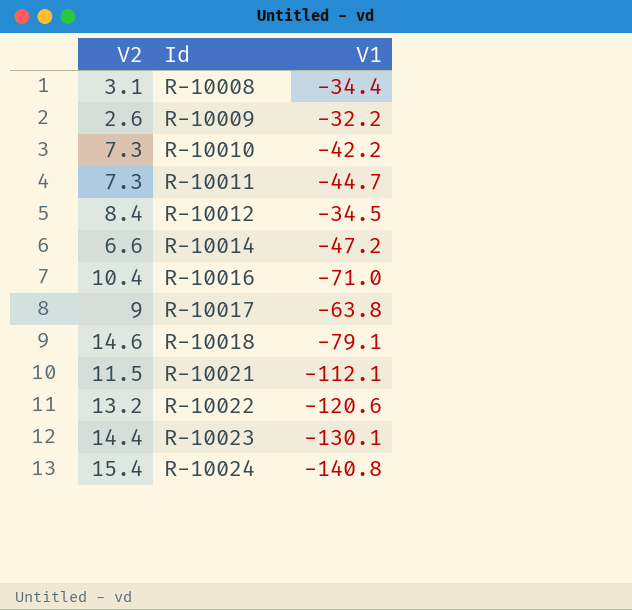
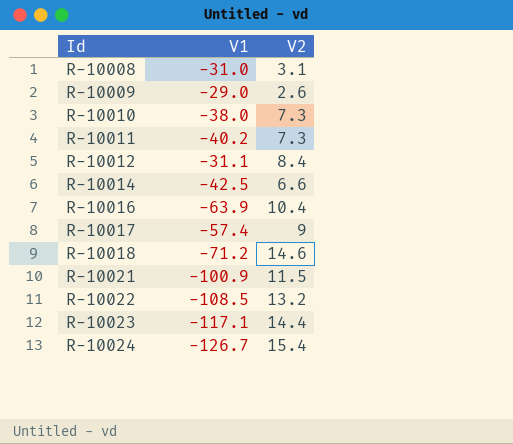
column V2 | position: 1 -> 3
R-10008 | V1: -34.4 -> -31.0
R-10009 | V1: -32.2 -> -29.0
R-10010 | V1: -42.2 -> -38.0
R-10011 | V1: -44.7 -> -40.2
R-10012 | V1: -34.5 -> -31.1
R-10014 | V1: -47.2 -> -42.5
R-10016 | V1: -71.0 -> -63.9
R-10017 | V1: -63.8 -> -57.4
R-10018 | V1: -79.1 -> -71.2
R-10021 | V1: -112.1 -> -100.9
R-10022 | V1: -120.6 -> -108.5
R-10023 | V1: -130.1 -> -117.1
R-10024 | V1: -140.8 -> -126.7

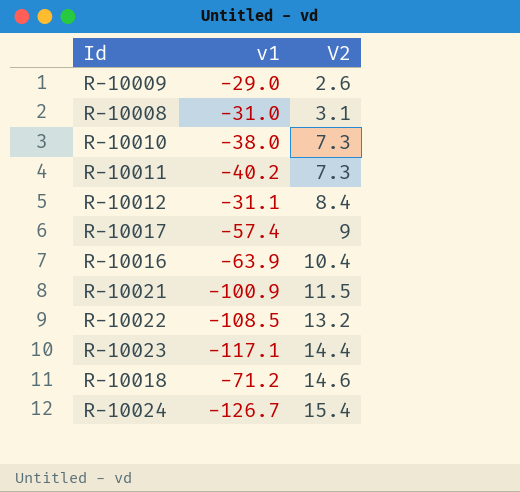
row order: Id ascending -> V2 ascending
column name: V1 -> v1
row R-10014: -42.5 | 6.6 -> none

